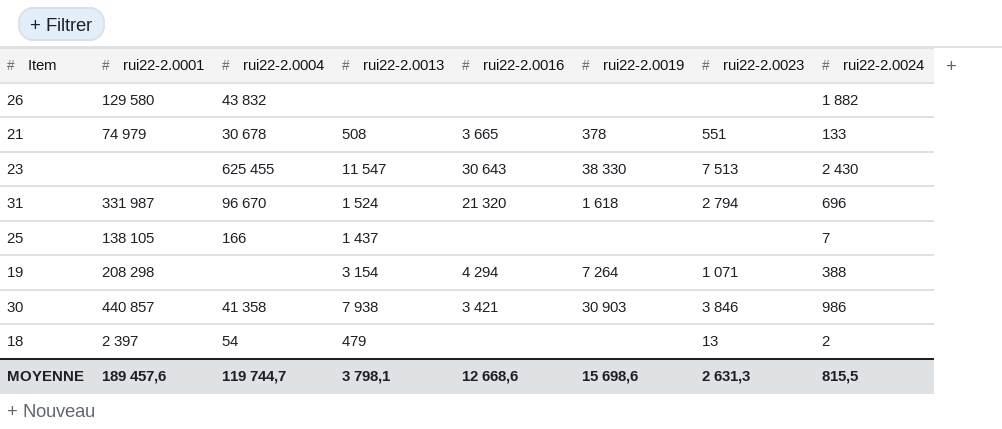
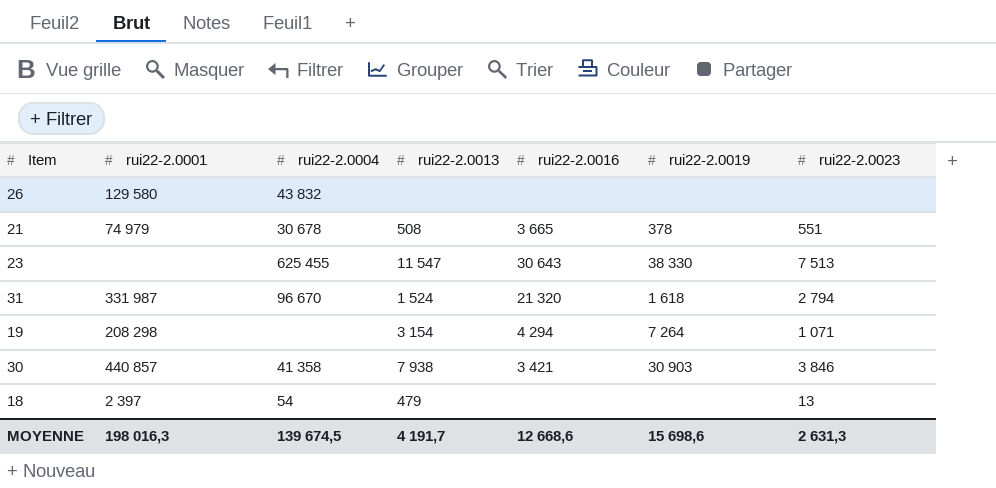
column rui22-2.0024 | position: 8 -> none
row 25: 138 105 | 166 | 1 437 | none | none | none | 7 -> none
MOYENNE | rui22-2.0001: 189 457,6 -> 198 016,3
MOYENNE | rui22-2.0004: 119 744,7 -> 139 674,5
MOYENNE | rui22-2.0013: 3 798,1 -> 4 191,7

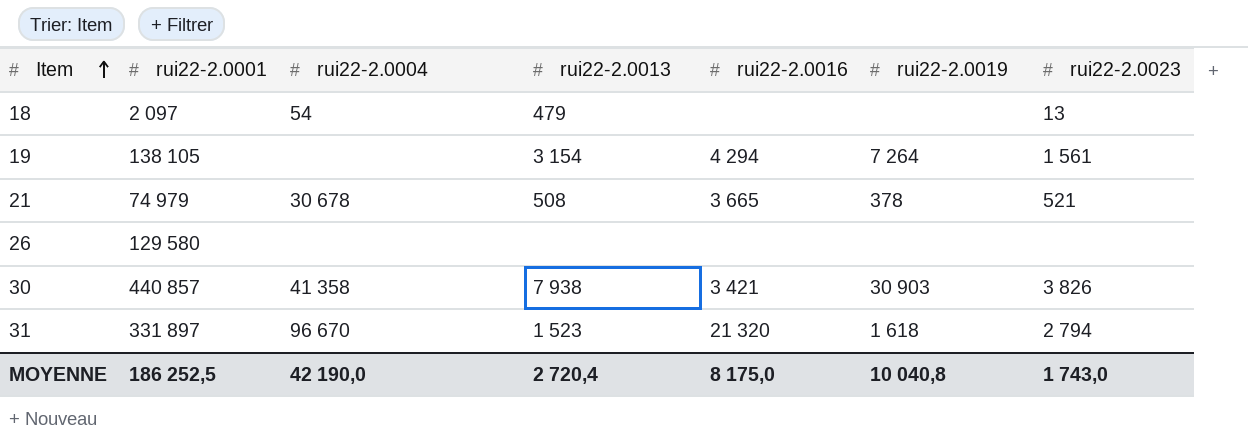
row order: none -> Item ascending
row 23: none | 625 455 | 11 547 | 30 643 | 38 330 | 7 513 -> none
18 | rui22-2.0001: 2 397 -> 2 097
19 | rui22-2.0001: 208 298 -> 138 105
19 | rui22-2.0023: 1 071 -> 1 561
21 | rui22-2.0023: 551 -> 521
26 | rui22-2.0004: 43 832 -> none
30 | rui22-2.0023: 3 846 -> 3 826
31 | rui22-2.0001: 331 987 -> 331 897
31 | rui22-2.0013: 1 524 -> 1 523
MOYENNE | rui22-2.0001: 198 016,3 -> 186 252,5
MOYENNE | rui22-2.0004: 139 674,5 -> 42 190,0
MOYENNE | rui22-2.0013: 4 191,7 -> 2 720,4
MOYENNE | rui22-2.0016: 12 668,6 -> 8 175,0
MOYENNE | rui22-2.0019: 15 698,6 -> 10 040,8
MOYENNE | rui22-2.0023: 2 631,3 -> 1 743,0

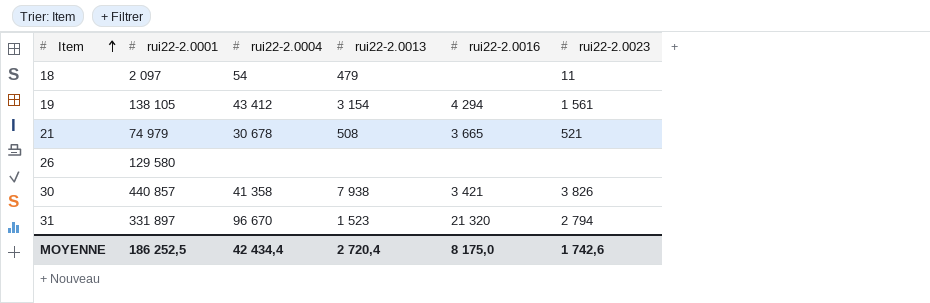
column rui22-2.0019 | position: 6 -> none
18 | rui22-2.0023: 13 -> 11
19 | rui22-2.0004: none -> 43 412
MOYENNE | rui22-2.0004: 42 190,0 -> 42 434,4
MOYENNE | rui22-2.0023: 1 743,0 -> 1 742,6

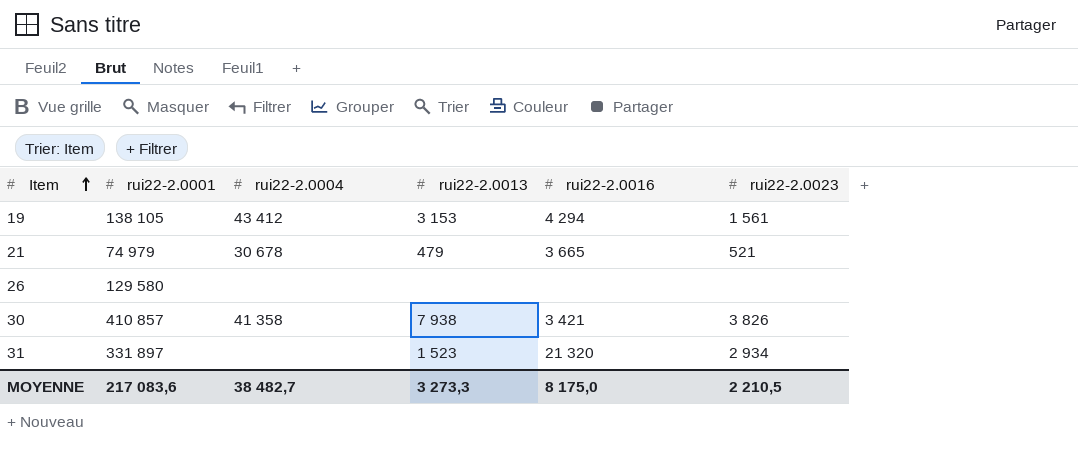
row 18: 2 097 | 54 | 479 | none | 11 -> none
19 | rui22-2.0013: 3 154 -> 3 153
21 | rui22-2.0013: 508 -> 479
30 | rui22-2.0001: 440 857 -> 410 857
31 | rui22-2.0004: 96 670 -> none
31 | rui22-2.0023: 2 794 -> 2 934
MOYENNE | rui22-2.0001: 186 252,5 -> 217 083,6
MOYENNE | rui22-2.0004: 42 434,4 -> 38 482,7
MOYENNE | rui22-2.0013: 2 720,4 -> 3 273,3
MOYENNE | rui22-2.0023: 1 742,6 -> 2 210,5

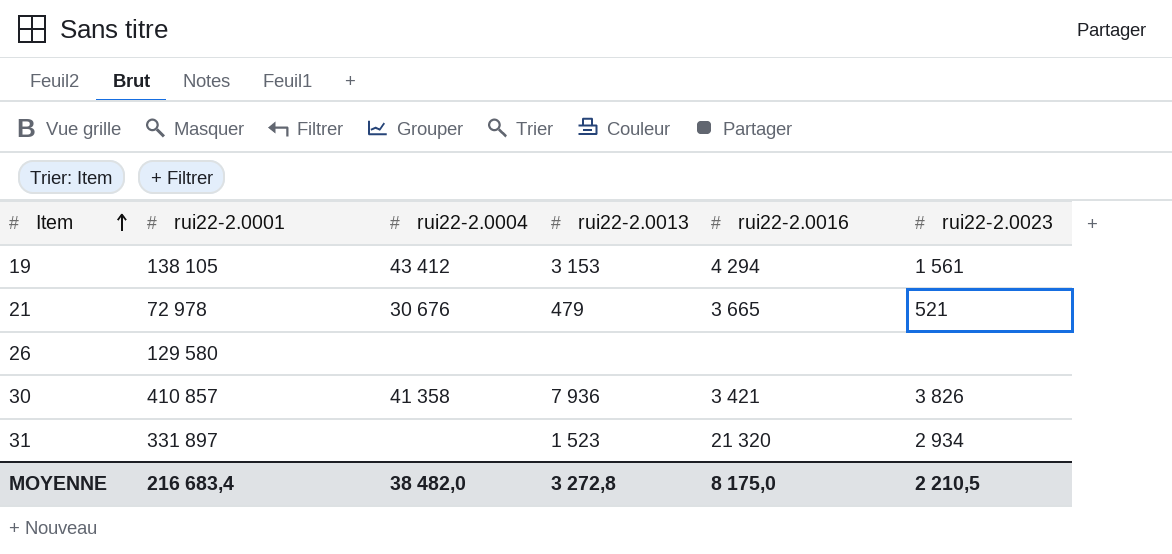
21 | rui22-2.0001: 74 979 -> 72 978
21 | rui22-2.0004: 30 678 -> 30 676
30 | rui22-2.0013: 7 938 -> 7 936
MOYENNE | rui22-2.0001: 217 083,6 -> 216 683,4
MOYENNE | rui22-2.0004: 38 482,7 -> 38 482,0
MOYENNE | rui22-2.0013: 3 273,3 -> 3 272,8

